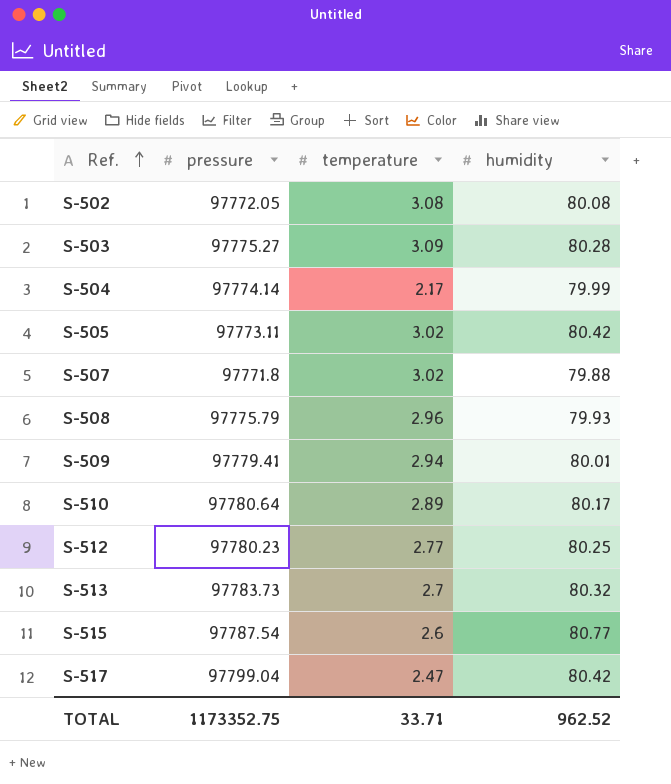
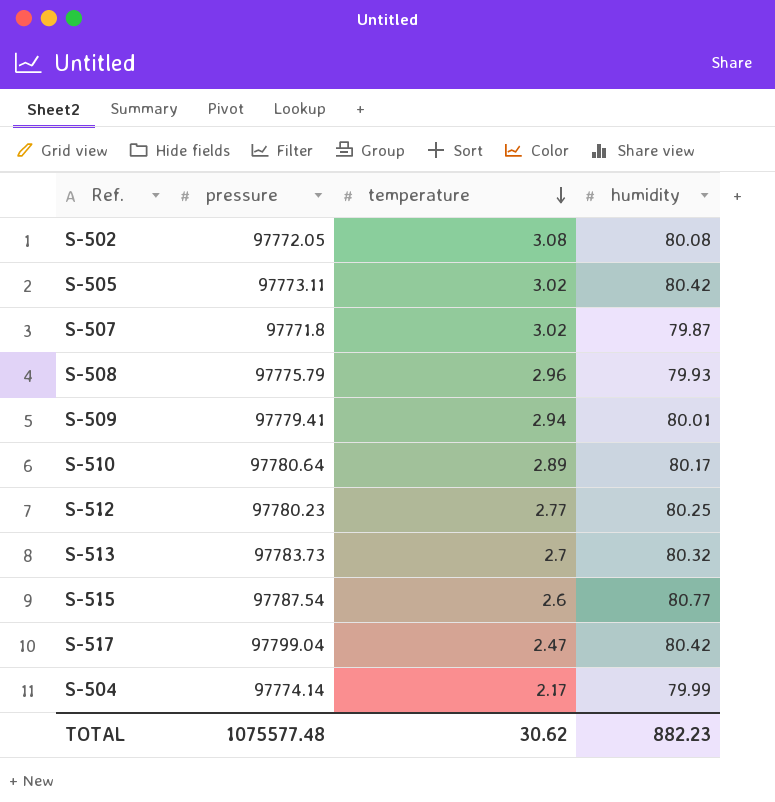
row order: Ref. ascending -> temperature descending
row S-503: 97775.27 | 3.09 | 80.28 -> none
S-507 | humidity: 79.88 -> 79.87
TOTAL | pressure: 1173352.75 -> 1075577.48
TOTAL | temperature: 33.71 -> 30.62
TOTAL | humidity: 962.52 -> 882.23

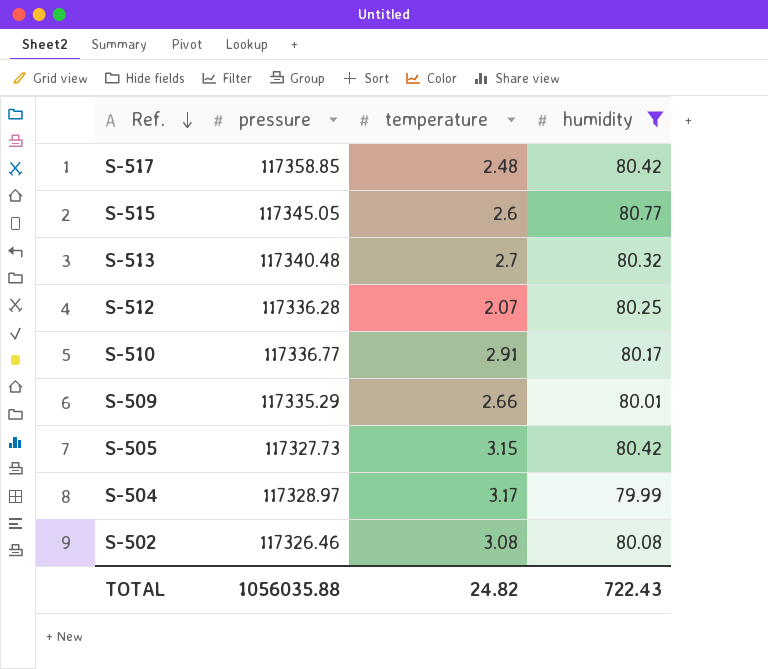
filter: none -> humidity >= 79.99
row order: temperature descending -> Ref. descending
S-517 | pressure: 97799.04 -> 117358.85
S-517 | temperature: 2.47 -> 2.48
S-515 | pressure: 97787.54 -> 117345.05
S-513 | pressure: 97783.73 -> 117340.48
S-512 | pressure: 97780.23 -> 117336.28
S-512 | temperature: 2.77 -> 2.07
S-510 | pressure: 97780.64 -> 117336.77
S-510 | temperature: 2.89 -> 2.91
S-509 | pressure: 97779.41 -> 117335.29
S-509 | temperature: 2.94 -> 2.66
S-505 | pressure: 97773.11 -> 117327.73
S-505 | temperature: 3.02 -> 3.15
S-504 | pressure: 97774.14 -> 117328.97
S-504 | temperature: 2.17 -> 3.17
S-502 | pressure: 97772.05 -> 117326.46
TOTAL | pressure: 1075577.48 -> 1056035.88
TOTAL | temperature: 30.62 -> 24.82
TOTAL | humidity: 882.23 -> 722.43

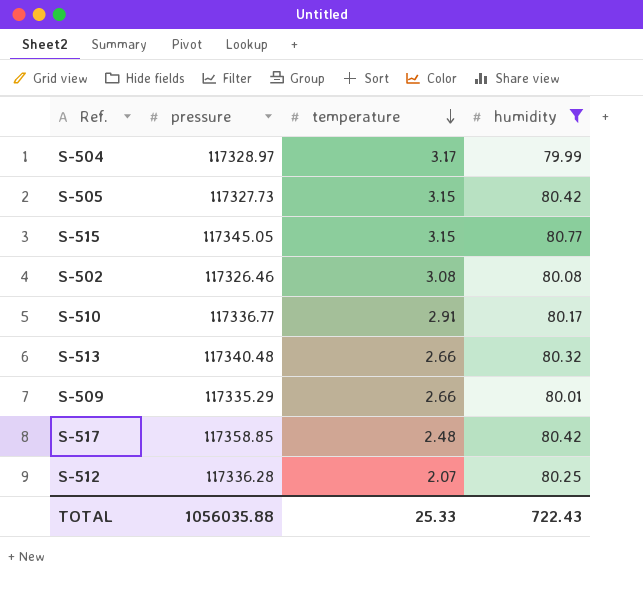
row order: Ref. descending -> temperature descending
S-515 | temperature: 2.6 -> 3.15
S-513 | temperature: 2.7 -> 2.66
TOTAL | temperature: 24.82 -> 25.33

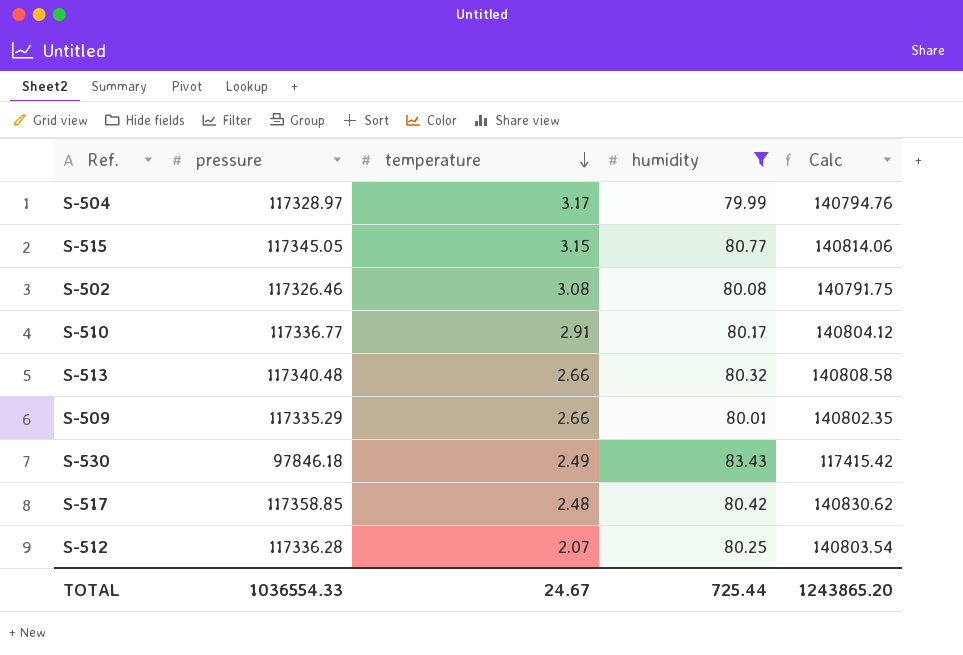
column Calc | formula: none -> [pressure] * 1.2
row S-505: 117327.73 | 3.15 | 80.42 -> none
row S-530: none -> 97846.18 | 2.49 | 83.43 | 117415.42
TOTAL | pressure: 1056035.88 -> 1036554.33
TOTAL | temperature: 25.33 -> 24.67
TOTAL | humidity: 722.43 -> 725.44

